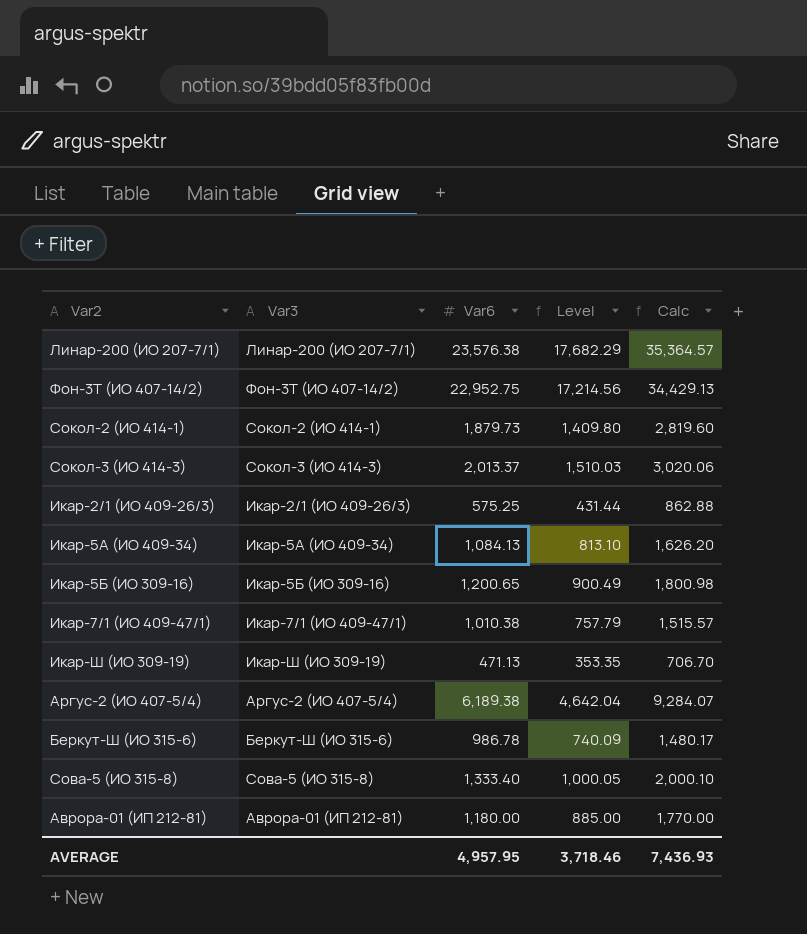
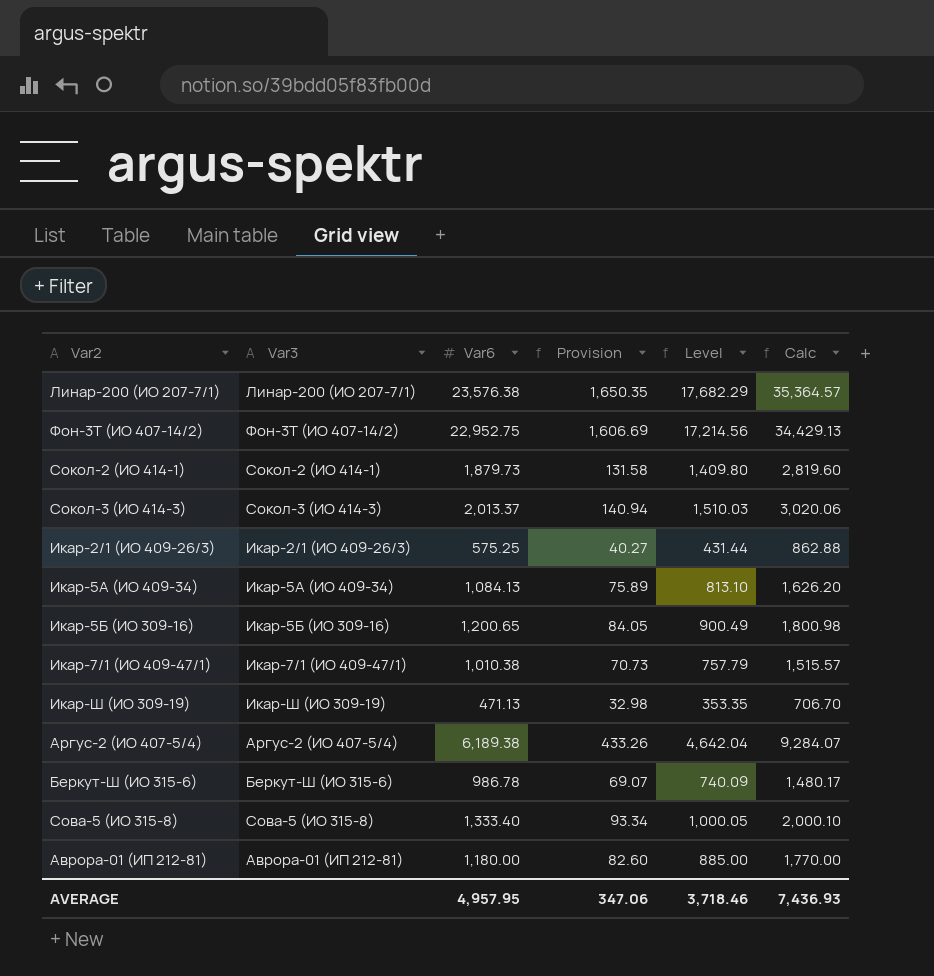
column Provision | formula: none -> [Var6] * 0.07

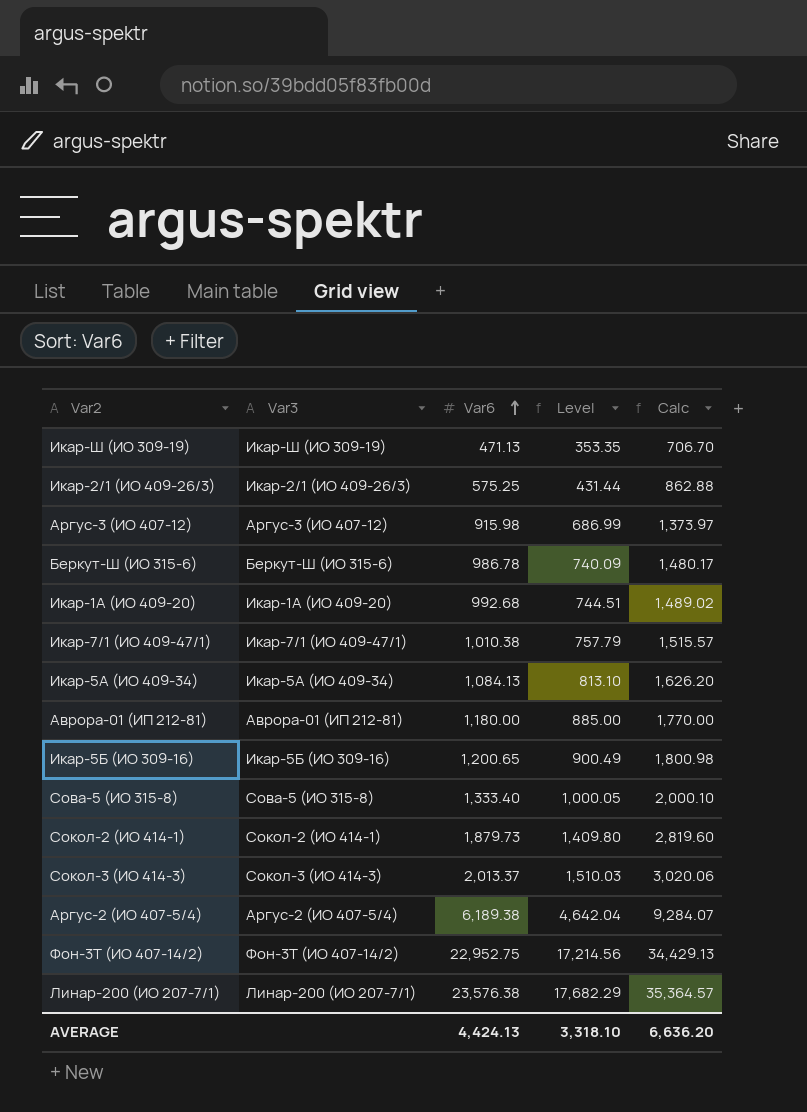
row order: none -> Var6 ascending
column Provision | formula: [Var6] * 0.07 -> none
row Аргус-3 (ИО 407-12): none -> Аргус-3 (ИО 407-12) | 915.98 | 686.99 | 1,373.97
row Икар-1А (ИО 409-20): none -> Икар-1А (ИО 409-20) | 992.68 | 744.51 | 1,489.02
AVERAGE | Var6: 4,957.95 -> 4,424.13
AVERAGE | Level: 3,718.46 -> 3,318.10
AVERAGE | Calc: 7,436.93 -> 6,636.20

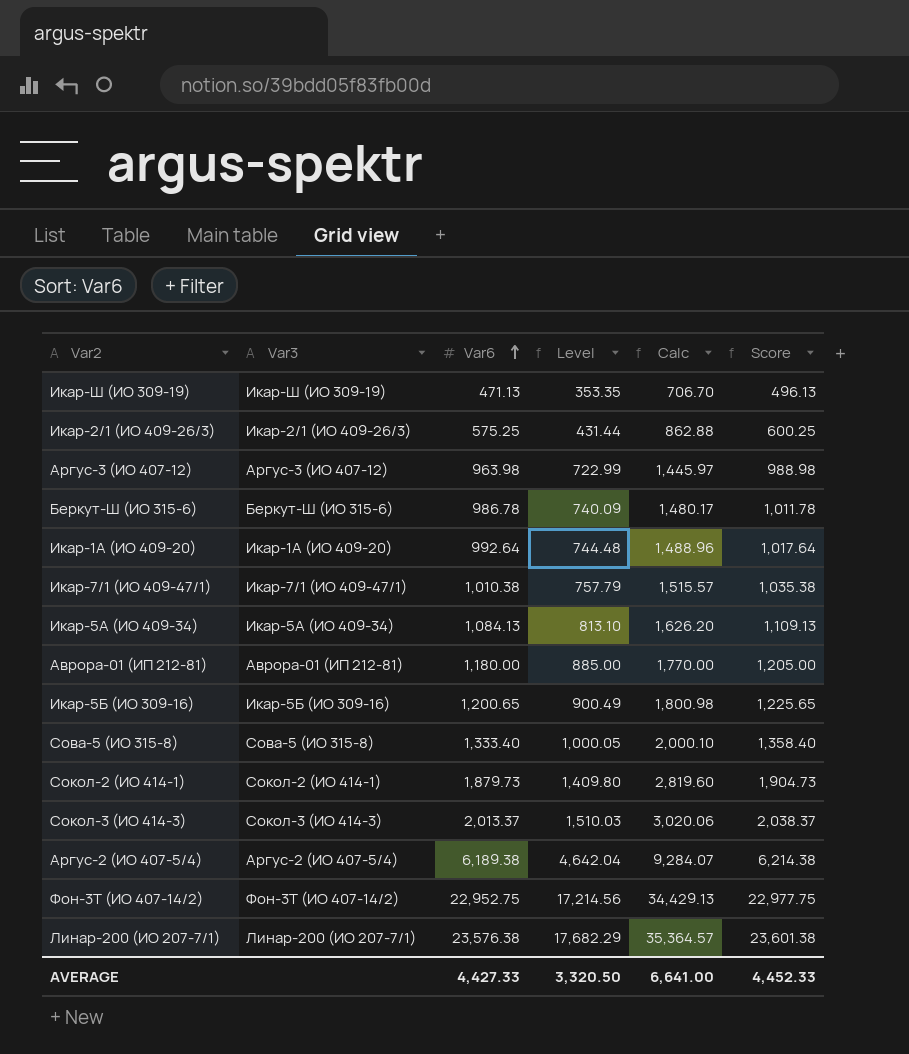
column Score | formula: none -> [Var6] + 25
Аргус-3 (ИО 407-12) | Var6: 915.98 -> 963.98
Аргус-3 (ИО 407-12) | Level: 686.99 -> 722.99
Аргус-3 (ИО 407-12) | Calc: 1,373.97 -> 1,445.97
Икар-1А (ИО 409-20) | Var6: 992.68 -> 992.64
Икар-1А (ИО 409-20) | Level: 744.51 -> 744.48
Икар-1А (ИО 409-20) | Calc: 1,489.02 -> 1,488.96
AVERAGE | Var6: 4,424.13 -> 4,427.33
AVERAGE | Level: 3,318.10 -> 3,320.50
AVERAGE | Calc: 6,636.20 -> 6,641.00

